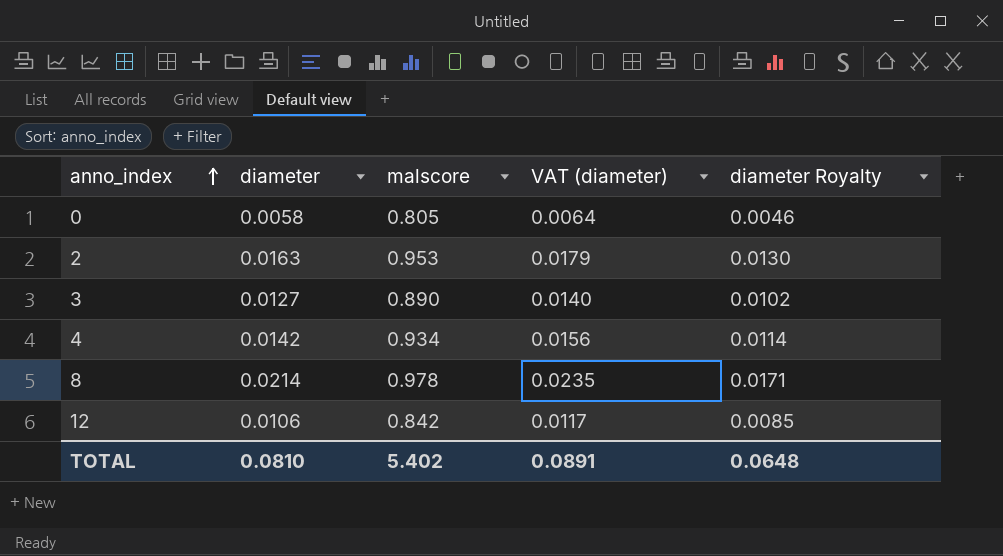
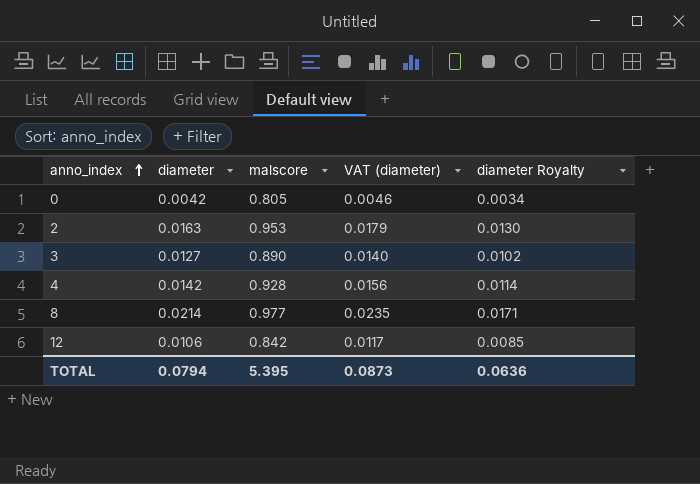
0 | diameter: 0.0058 -> 0.0042
0 | VAT (diameter): 0.0064 -> 0.0046
0 | diameter Royalty: 0.0046 -> 0.0034
4 | malscore: 0.934 -> 0.928
8 | malscore: 0.978 -> 0.977
TOTAL | diameter: 0.0810 -> 0.0794
TOTAL | malscore: 5.402 -> 5.395
TOTAL | VAT (diameter): 0.0891 -> 0.0873
TOTAL | diameter Royalty: 0.0648 -> 0.0636

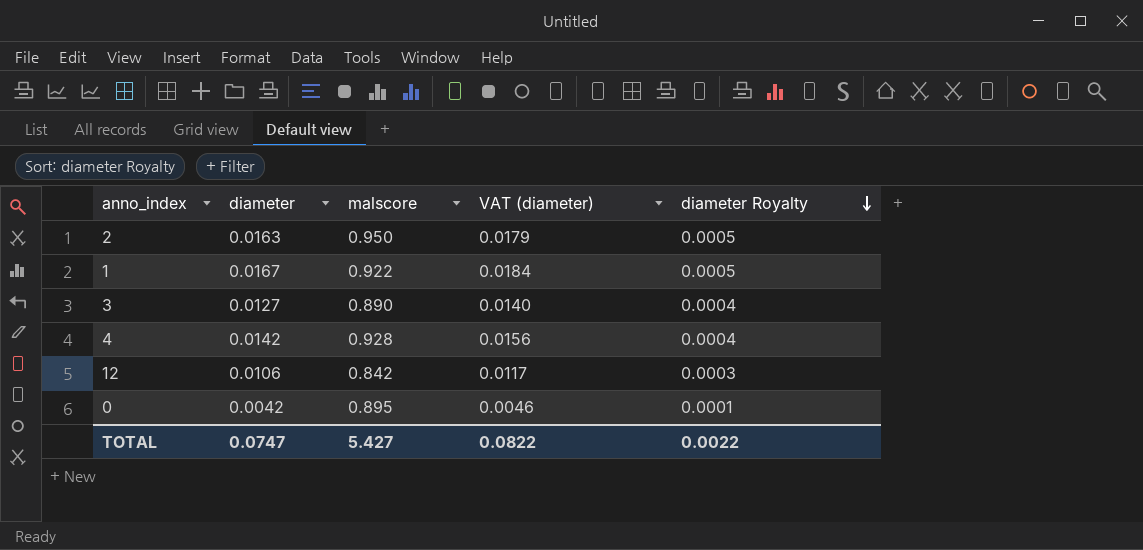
row order: anno_index ascending -> diameter Royalty descending
column diameter Royalty | formula: [diameter] * 0.8 -> [diameter] * 0.03
row 8: 0.0214 | 0.977 | 0.0235 | 0.0171 -> none
2 | malscore: 0.953 -> 0.950
row 1: none -> 0.0167 | 0.922 | 0.0184 | 0.0005
0 | malscore: 0.805 -> 0.895
TOTAL | diameter: 0.0794 -> 0.0747
TOTAL | malscore: 5.395 -> 5.427
TOTAL | VAT (diameter): 0.0873 -> 0.0822
TOTAL | diameter Royalty: 0.0636 -> 0.0022

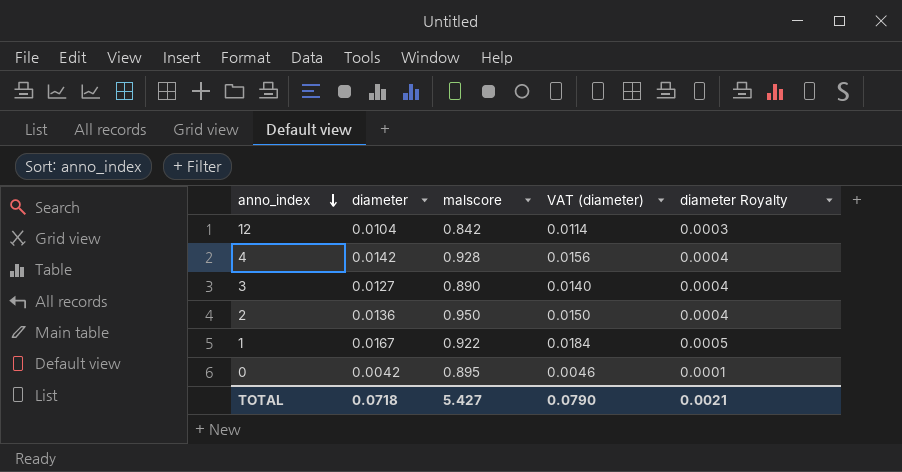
row order: diameter Royalty descending -> anno_index descending
12 | diameter: 0.0106 -> 0.0104
12 | VAT (diameter): 0.0117 -> 0.0114
2 | diameter: 0.0163 -> 0.0136
2 | VAT (diameter): 0.0179 -> 0.0150
2 | diameter Royalty: 0.0005 -> 0.0004
TOTAL | diameter: 0.0747 -> 0.0718
TOTAL | VAT (diameter): 0.0822 -> 0.0790
TOTAL | diameter Royalty: 0.0022 -> 0.0021

